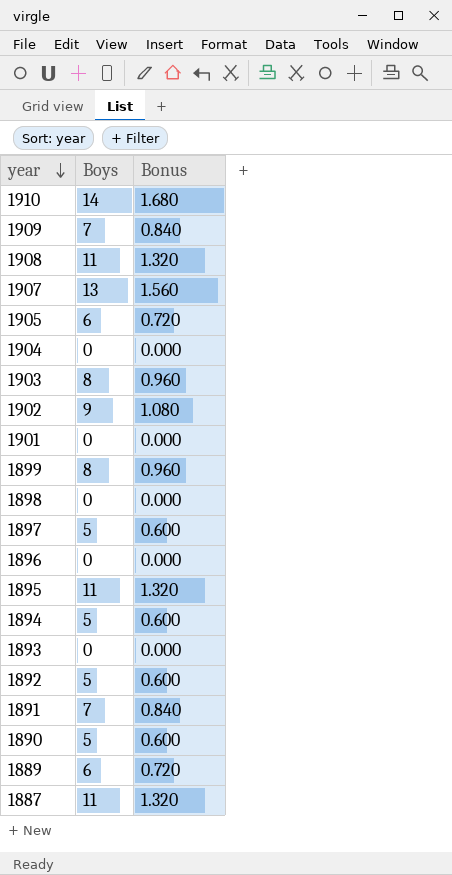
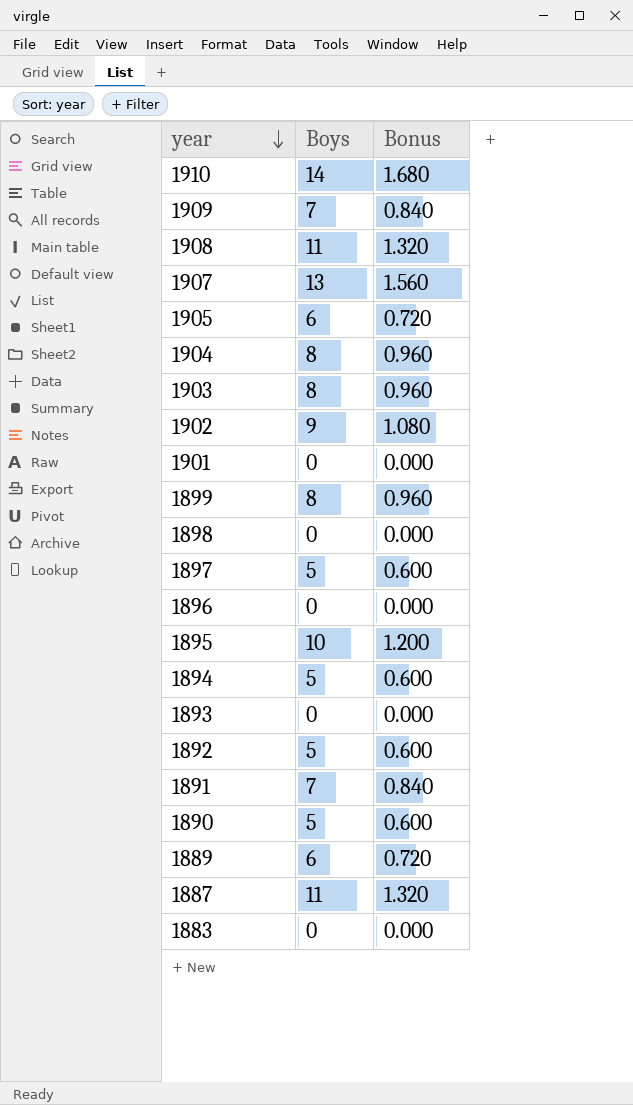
1904 | Boys: 0 -> 8
1904 | Bonus: 0.000 -> 0.960
1895 | Boys: 11 -> 10
1895 | Bonus: 1.320 -> 1.200
row 1883: none -> 0 | 0.000

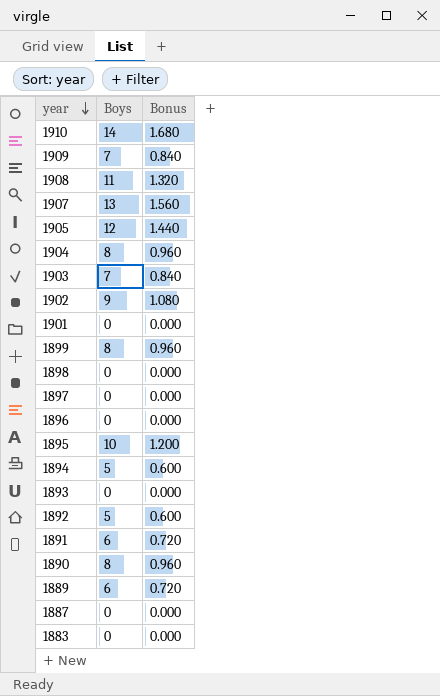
1905 | Boys: 6 -> 12
1905 | Bonus: 0.720 -> 1.440
1903 | Boys: 8 -> 7
1903 | Bonus: 0.960 -> 0.840
1897 | Boys: 5 -> 0
1897 | Bonus: 0.600 -> 0.000
1891 | Boys: 7 -> 6
1891 | Bonus: 0.840 -> 0.720
1890 | Boys: 5 -> 8
1890 | Bonus: 0.600 -> 0.960
1887 | Boys: 11 -> 0
1887 | Bonus: 1.320 -> 0.000

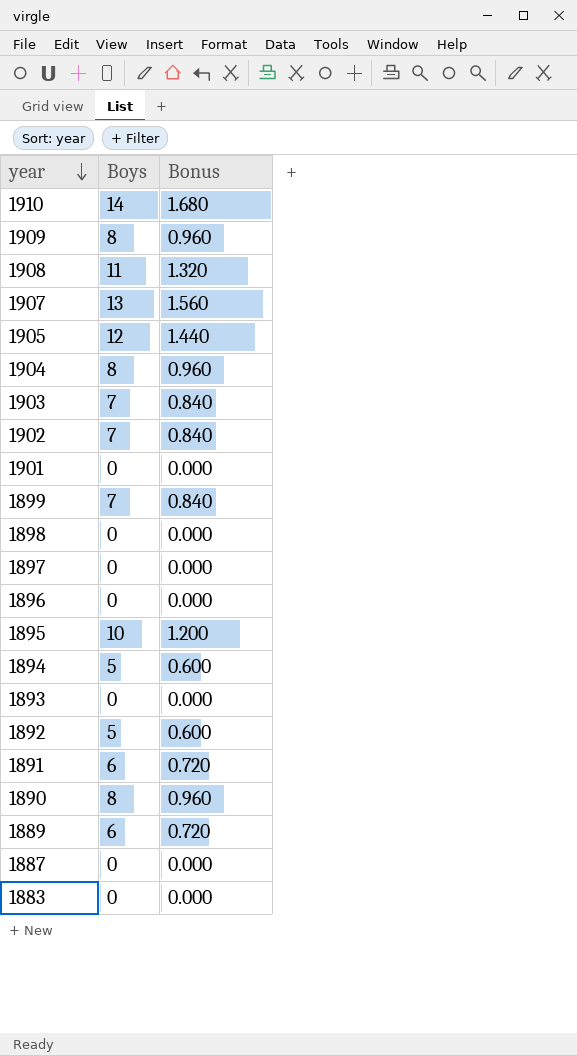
1909 | Boys: 7 -> 8
1909 | Bonus: 0.840 -> 0.960
1902 | Boys: 9 -> 7
1902 | Bonus: 1.080 -> 0.840
1899 | Boys: 8 -> 7
1899 | Bonus: 0.960 -> 0.840

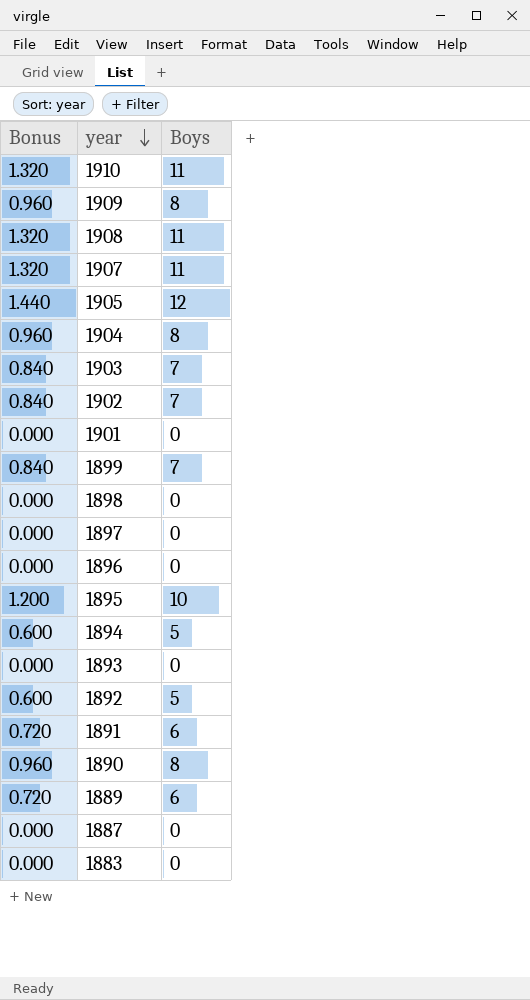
column Bonus | position: 3 -> 1
1910 | Bonus: 1.680 -> 1.320
1910 | Boys: 14 -> 11
1907 | Bonus: 1.560 -> 1.320
1907 | Boys: 13 -> 11

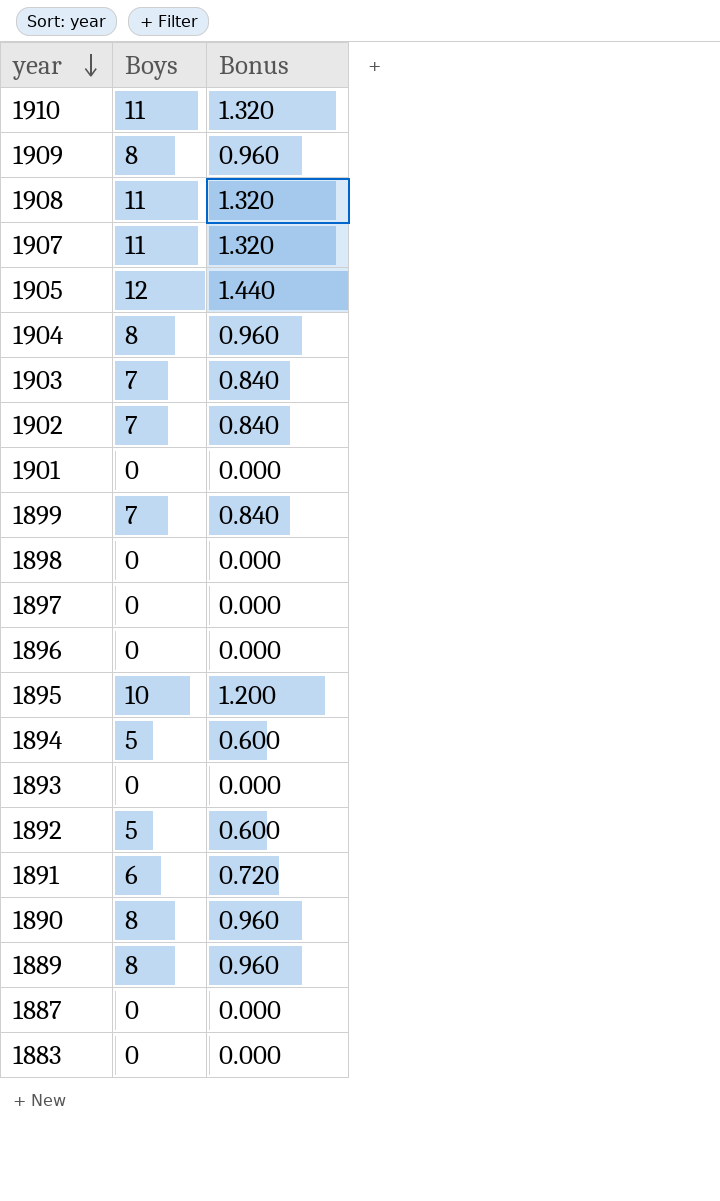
column Bonus | position: 1 -> 3
1889 | Boys: 6 -> 8
1889 | Bonus: 0.720 -> 0.960

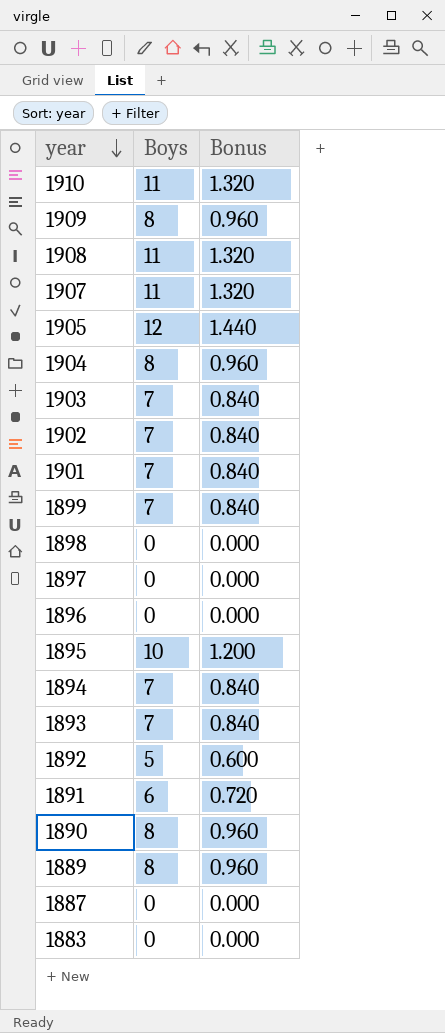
1901 | Boys: 0 -> 7
1901 | Bonus: 0.000 -> 0.840
1894 | Boys: 5 -> 7
1894 | Bonus: 0.600 -> 0.840
1893 | Boys: 0 -> 7
1893 | Bonus: 0.000 -> 0.840

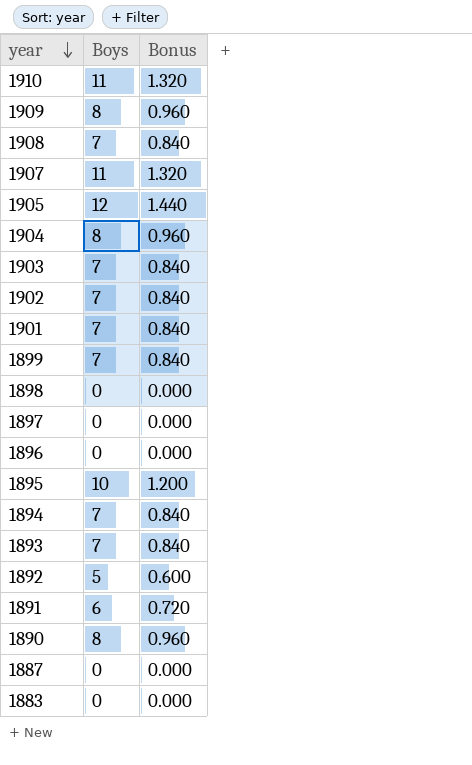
row 1889: 8 | 0.960 -> none
1908 | Boys: 11 -> 7
1908 | Bonus: 1.320 -> 0.840

